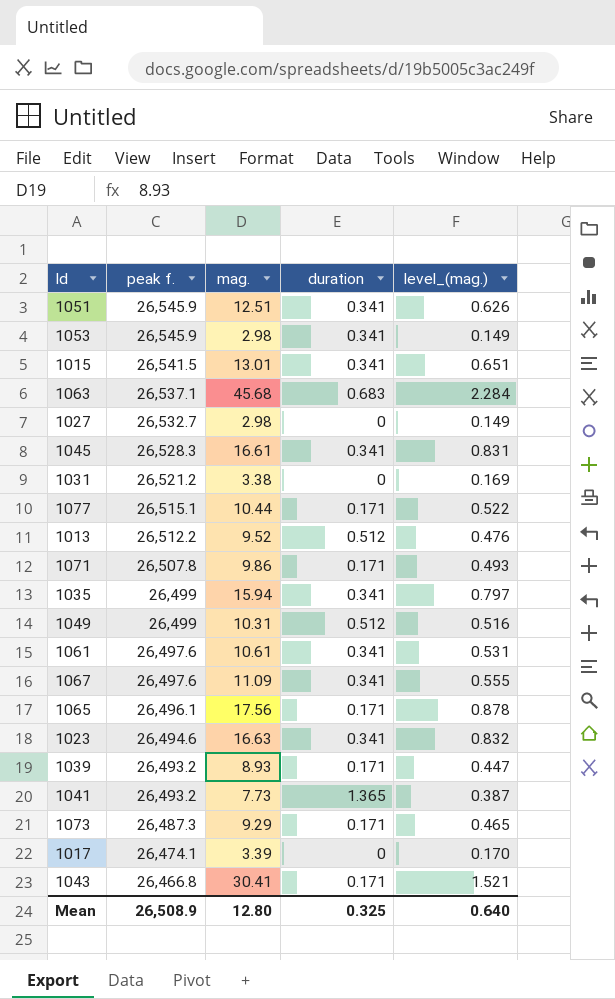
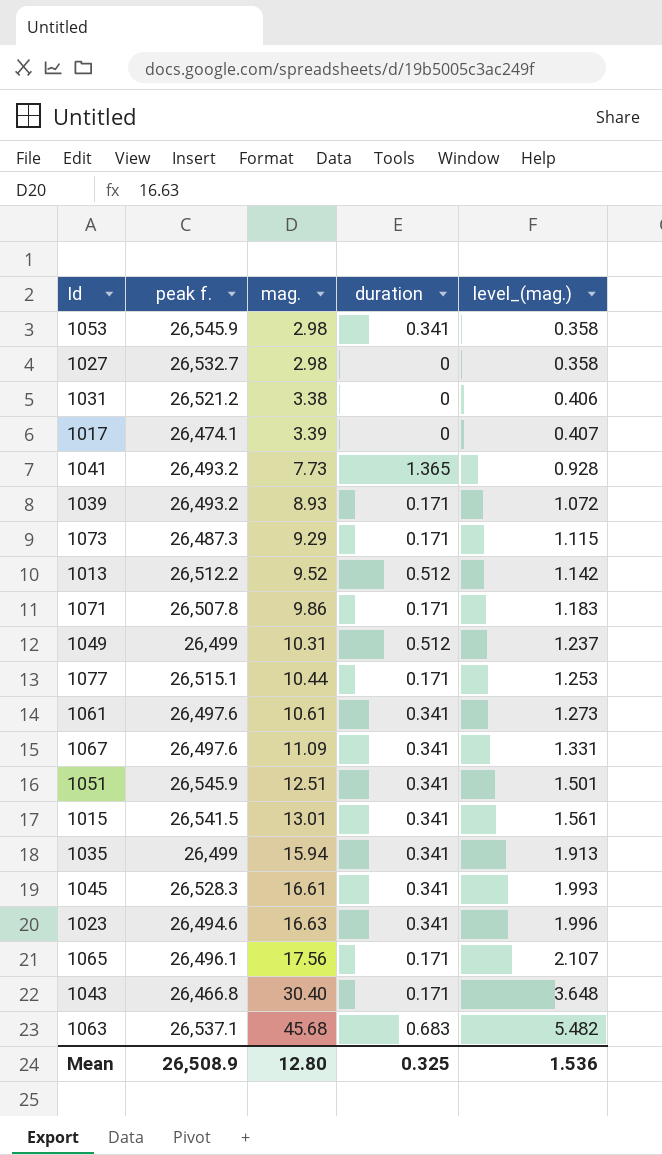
row order: peak f. descending -> mag. ascending
column level_(mag.) | formula: [mag.] * 0.05 -> [mag.] * 0.12
1043 | mag.: 30.41 -> 30.40
Mean | level_(mag.): 0.640 -> 1.536

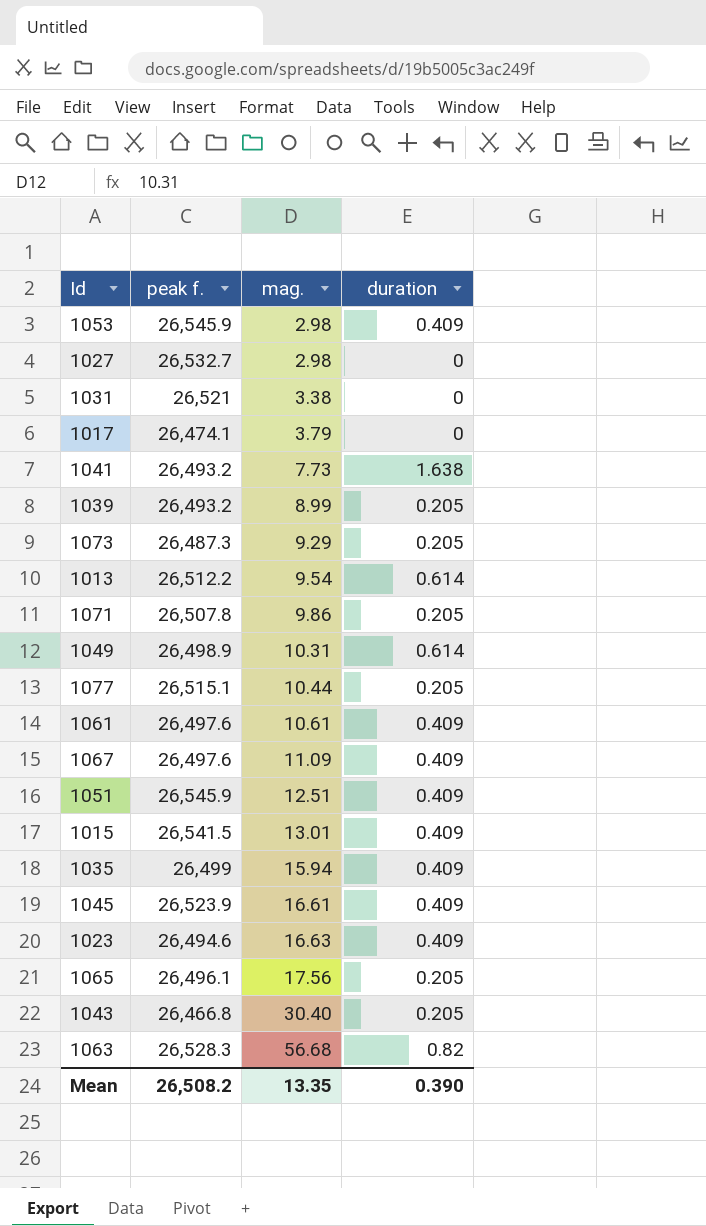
column level_(mag.) | formula: [mag.] * 0.12 -> none
1053 | duration: 0.341 -> 0.409
1031 | peak f.: 26,521.2 -> 26,521
1017 | mag.: 3.39 -> 3.79
1041 | duration: 1.365 -> 1.638
1039 | mag.: 8.93 -> 8.99
1039 | duration: 0.171 -> 0.205
1073 | duration: 0.171 -> 0.205
1013 | mag.: 9.52 -> 9.54
1013 | duration: 0.512 -> 0.614
1071 | duration: 0.171 -> 0.205
1049 | peak f.: 26,499 -> 26,498.9
1049 | duration: 0.512 -> 0.614
1077 | duration: 0.171 -> 0.205
1061 | duration: 0.341 -> 0.409
1067 | duration: 0.341 -> 0.409
1051 | duration: 0.341 -> 0.409
1015 | duration: 0.341 -> 0.409
1035 | duration: 0.341 -> 0.409
1045 | peak f.: 26,528.3 -> 26,523.9
1045 | duration: 0.341 -> 0.409
1023 | duration: 0.341 -> 0.409
1065 | duration: 0.171 -> 0.205
1043 | duration: 0.171 -> 0.205
1063 | peak f.: 26,537.1 -> 26,528.3
1063 | mag.: 45.68 -> 56.68
1063 | duration: 0.683 -> 0.82
Mean | peak f.: 26,508.9 -> 26,508.2
Mean | mag.: 12.80 -> 13.35
Mean | duration: 0.325 -> 0.390

